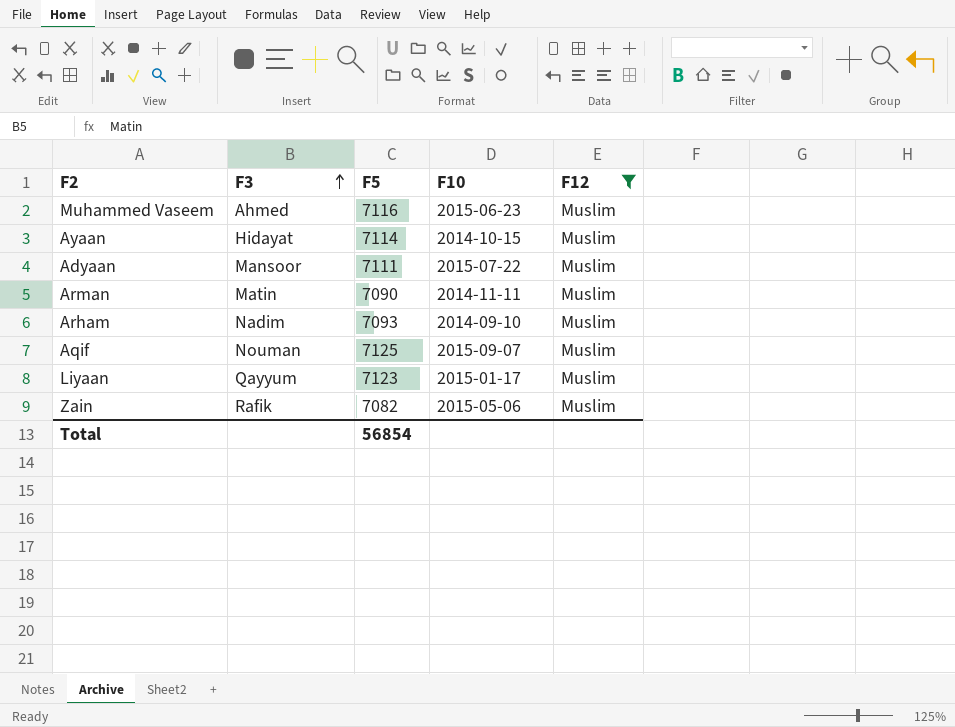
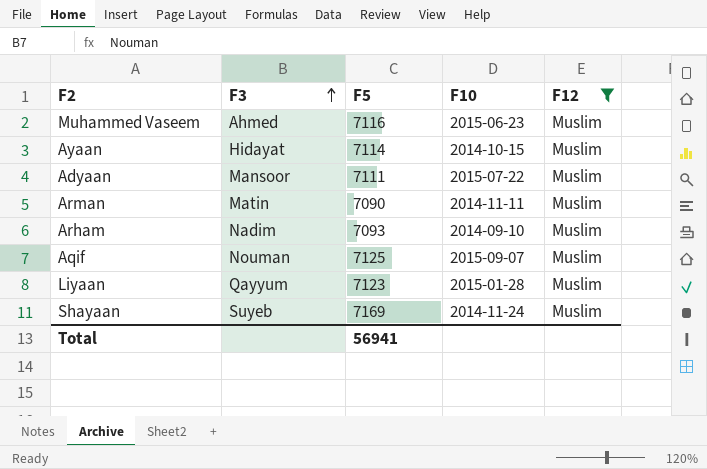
row Zain: Rafik | 7082 | 2015-05-06 | Muslim -> none
Liyaan | F10: 2015-01-17 -> 2015-01-28
row Shayaan: none -> Suyeb | 7169 | 2014-11-24 | Muslim
Total | F5: 56854 -> 56941

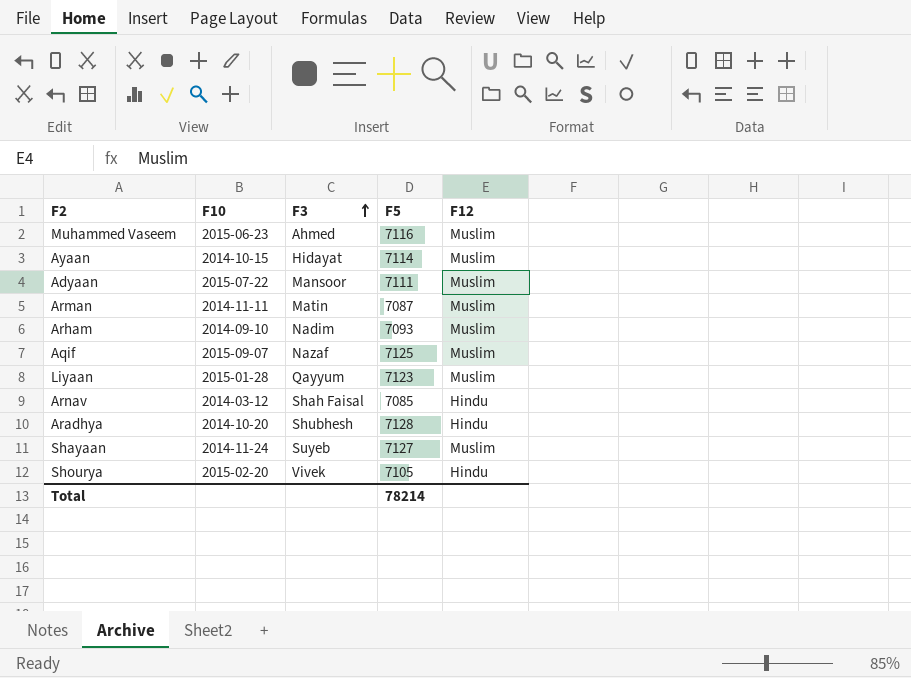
filter: F12 = Muslim -> none
column F10 | position: 4 -> 2
Arman | F5: 7090 -> 7087
Aqif | F3: Nouman -> Nazaf
Shayaan | F5: 7169 -> 7127
Total | F5: 56941 -> 78214

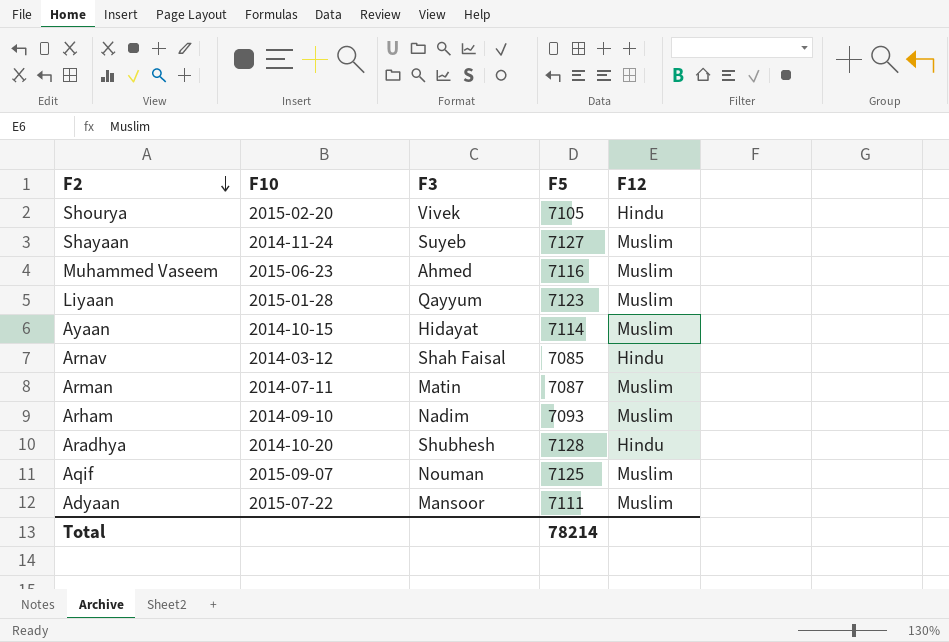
row order: F3 ascending -> F2 descending
Arman | F10: 2014-11-11 -> 2014-07-11
Aqif | F3: Nazaf -> Nouman

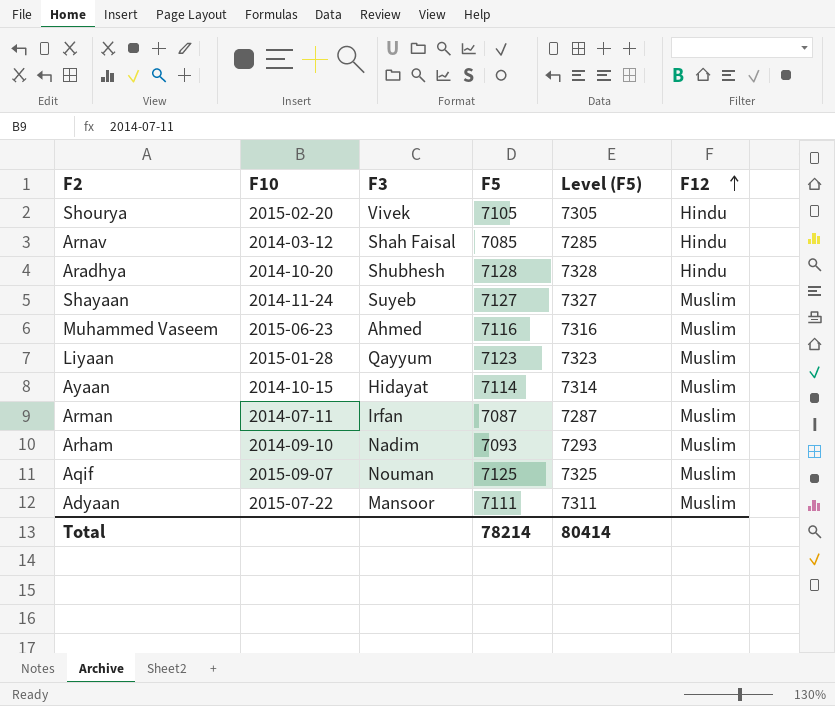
row order: F2 descending -> F12 ascending
column Level (F5) | formula: none -> [F5] + 200
Arman | F3: Matin -> Irfan

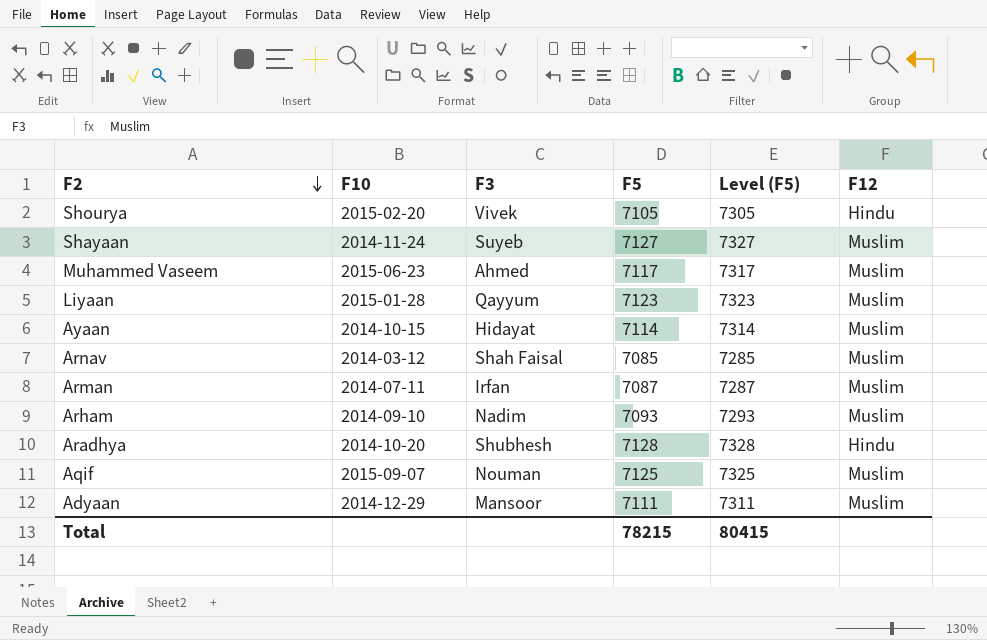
row order: F12 ascending -> F2 descending
Muhammed Vaseem | F5: 7116 -> 7117
Muhammed Vaseem | Level (F5): 7316 -> 7317
Arnav | F12: Hindu -> Muslim
Adyaan | F10: 2015-07-22 -> 2014-12-29
Total | F5: 78214 -> 78215
Total | Level (F5): 80414 -> 80415

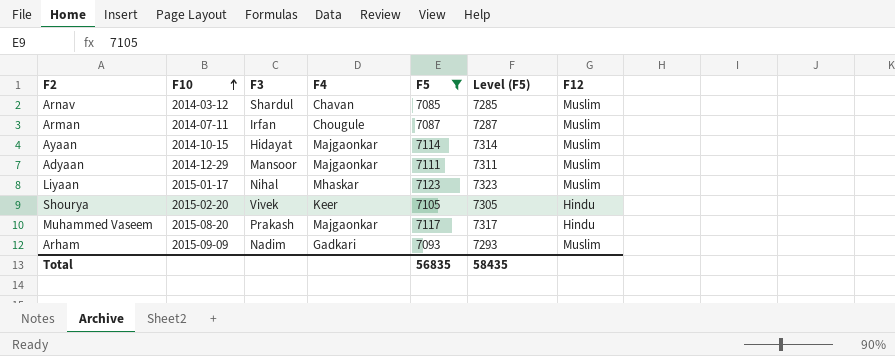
filter: none -> F5 <= 7123
row order: F2 descending -> F10 ascending
column F4 | position: none -> 4
Arnav | F3: Shah Faisal -> Shardul
Liyaan | F10: 2015-01-28 -> 2015-01-17
Liyaan | F3: Qayyum -> Nihal
Muhammed Vaseem | F10: 2015-06-23 -> 2015-08-20
Muhammed Vaseem | F3: Ahmed -> Prakash
Muhammed Vaseem | F12: Muslim -> Hindu
Arham | F10: 2014-09-10 -> 2015-09-09
Total | F5: 78215 -> 56835
Total | Level (F5): 80415 -> 58435

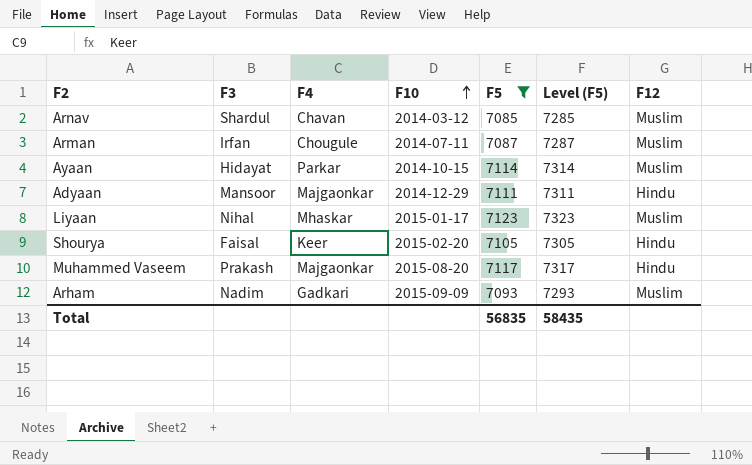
column F10 | position: 2 -> 4
Ayaan | F4: Majgaonkar -> Parkar
Adyaan | F12: Muslim -> Hindu
Shourya | F3: Vivek -> Faisal

